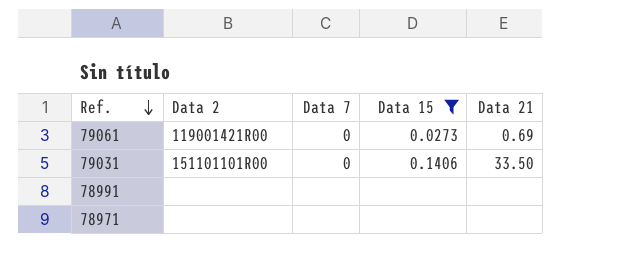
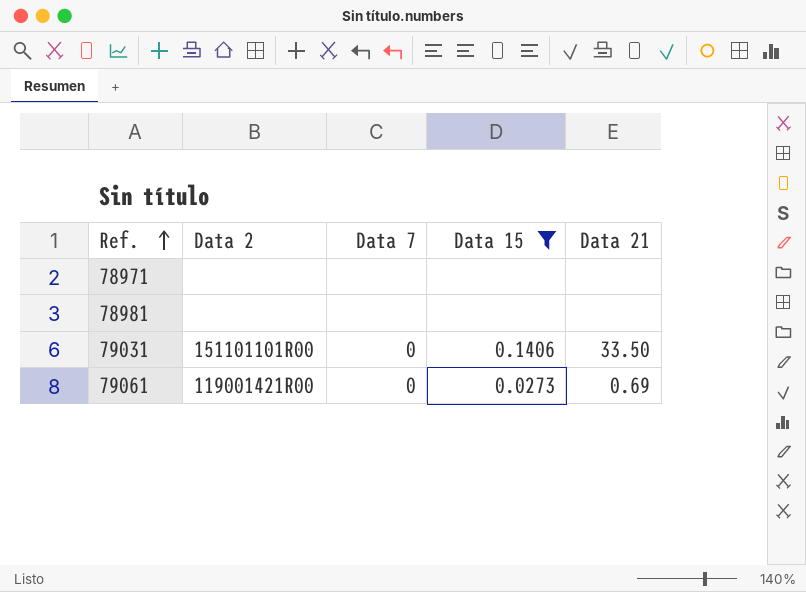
row order: Ref. descending -> Ref. ascending
row 78991: none | none | none | none -> none
row 78981: none -> none | none | none | none

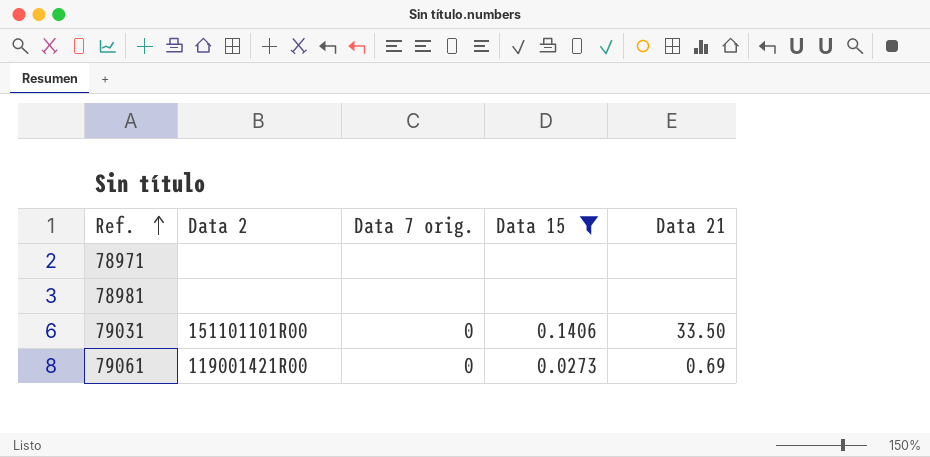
column name: Data 7 -> Data 7 orig.

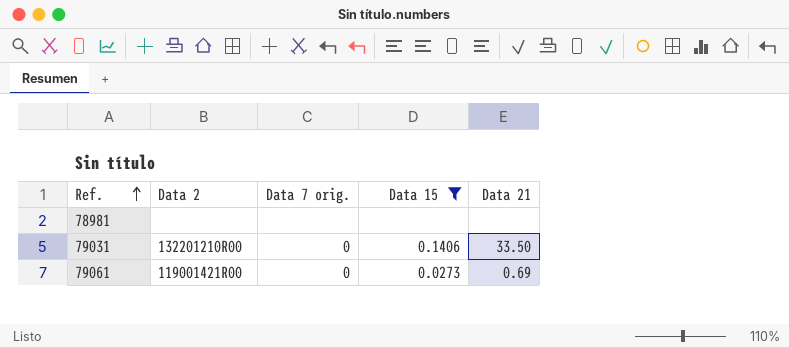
row 78971: none | none | none | none -> none
79031 | Data 2: 151101101R00 -> 132201210R00

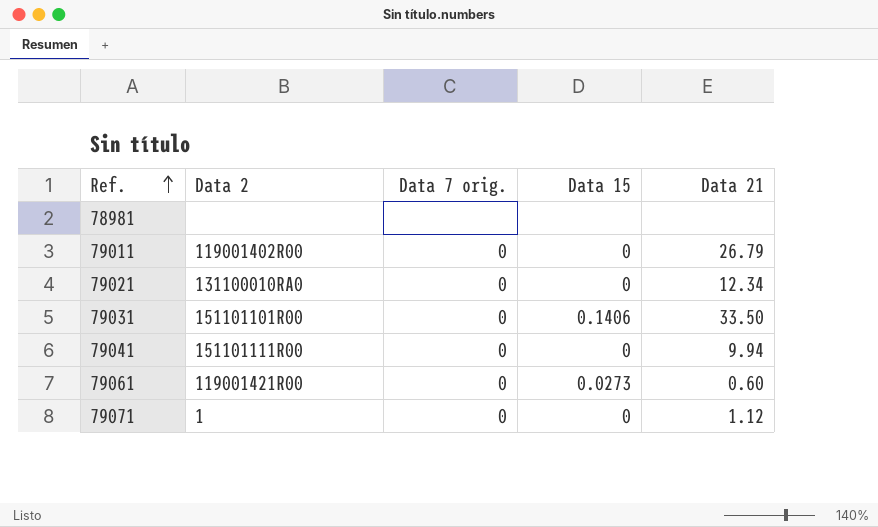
filter: Data 15 != 0 -> none
79031 | Data 2: 132201210R00 -> 151101101R00
79061 | Data 21: 0.69 -> 0.60

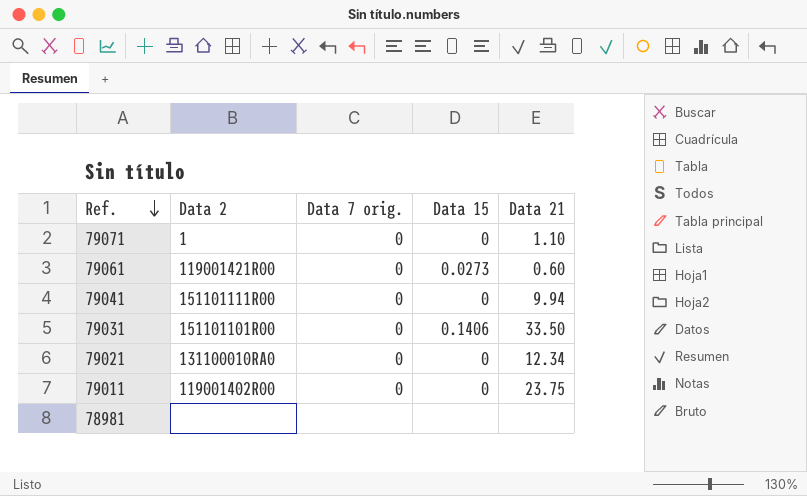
row order: Ref. ascending -> Ref. descending
79071 | Data 21: 1.12 -> 1.10
79011 | Data 21: 26.79 -> 23.75

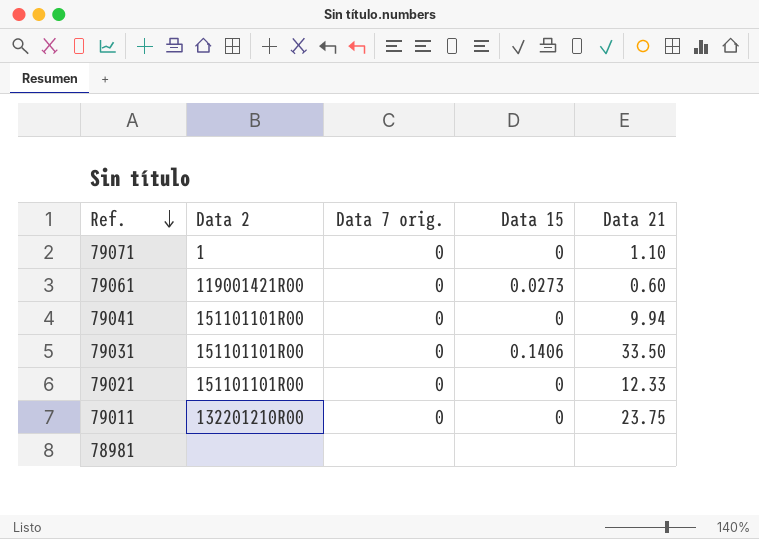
79041 | Data 2: 151101111R00 -> 151101101R00
79021 | Data 2: 131100010RA0 -> 151101101R00
79021 | Data 21: 12.34 -> 12.33
79011 | Data 2: 119001402R00 -> 132201210R00

